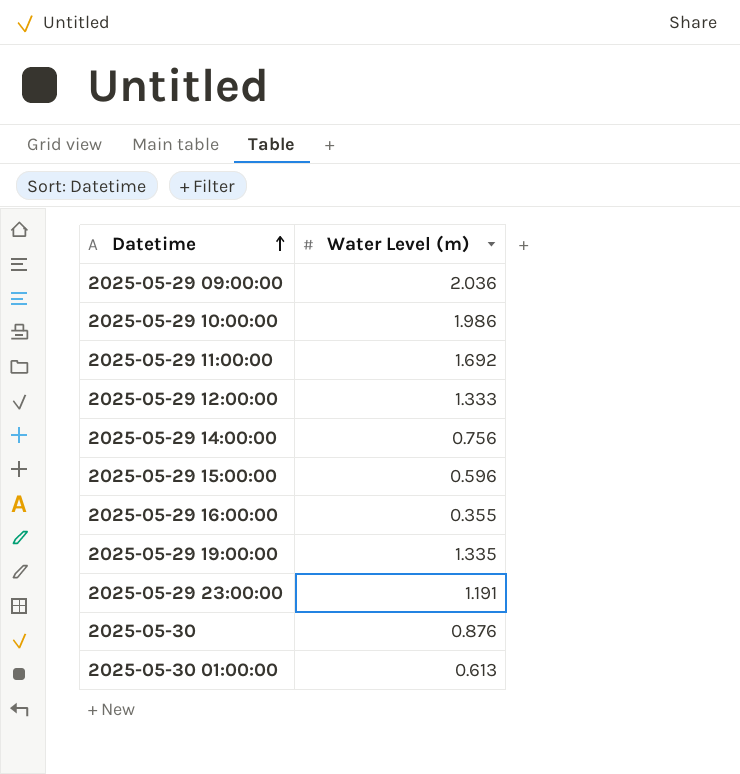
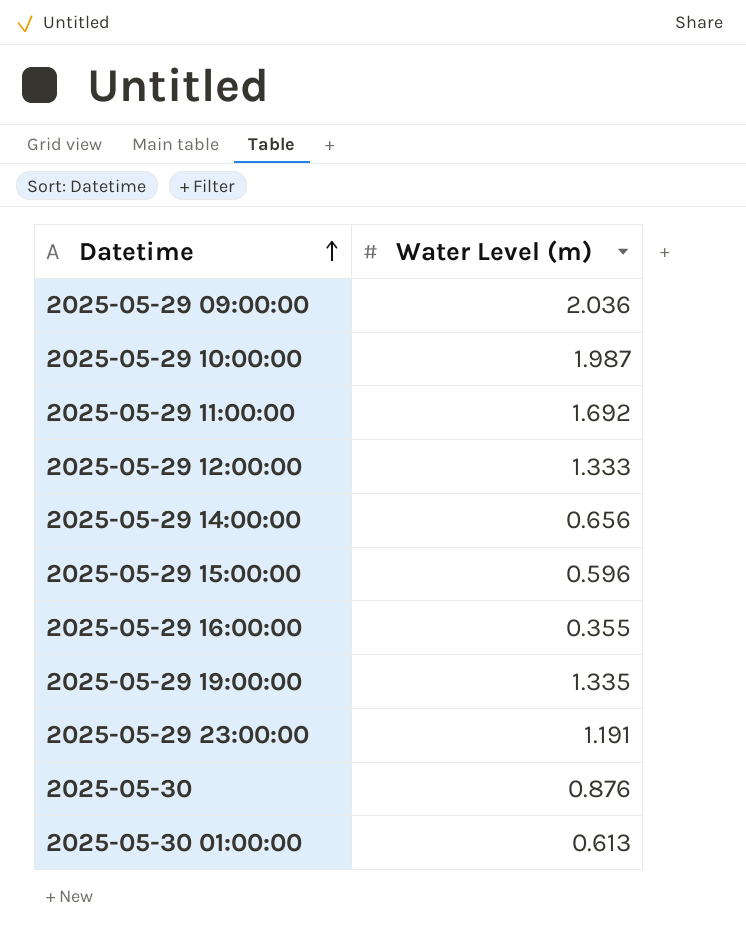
2025-05-29 10:00:00 | Water Level (m): 1.986 -> 1.987
2025-05-29 14:00:00 | Water Level (m): 0.756 -> 0.656

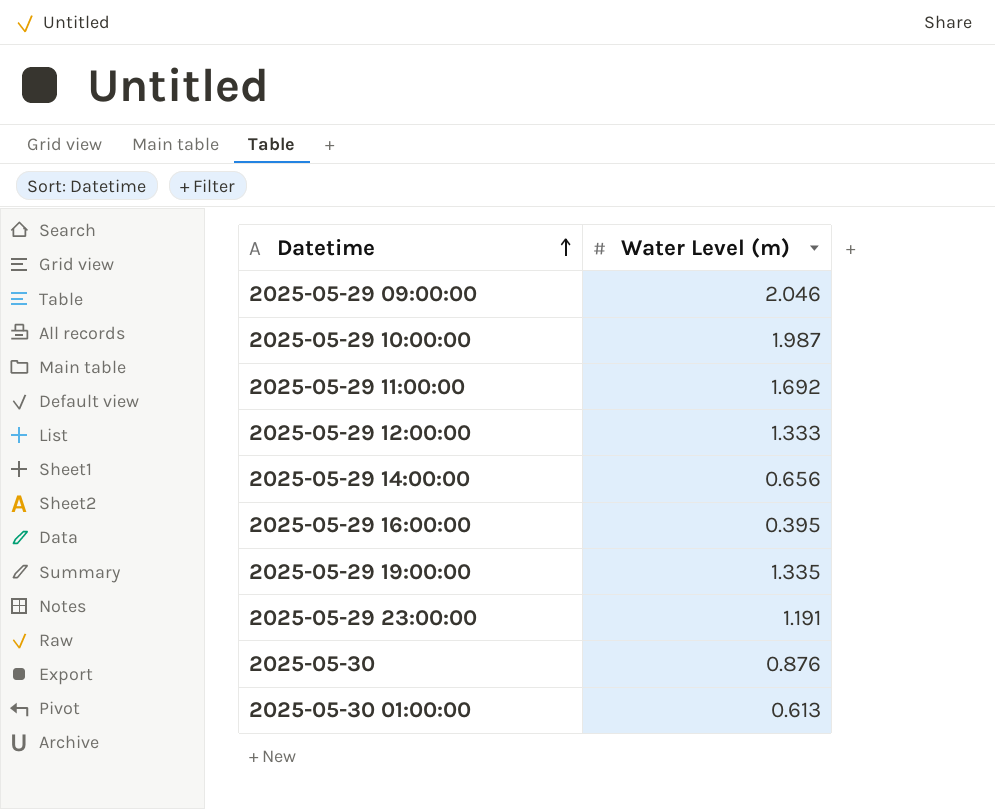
row 2025-05-29 15:00:00: 0.596 -> none
2025-05-29 09:00:00 | Water Level (m): 2.036 -> 2.046
2025-05-29 16:00:00 | Water Level (m): 0.355 -> 0.395

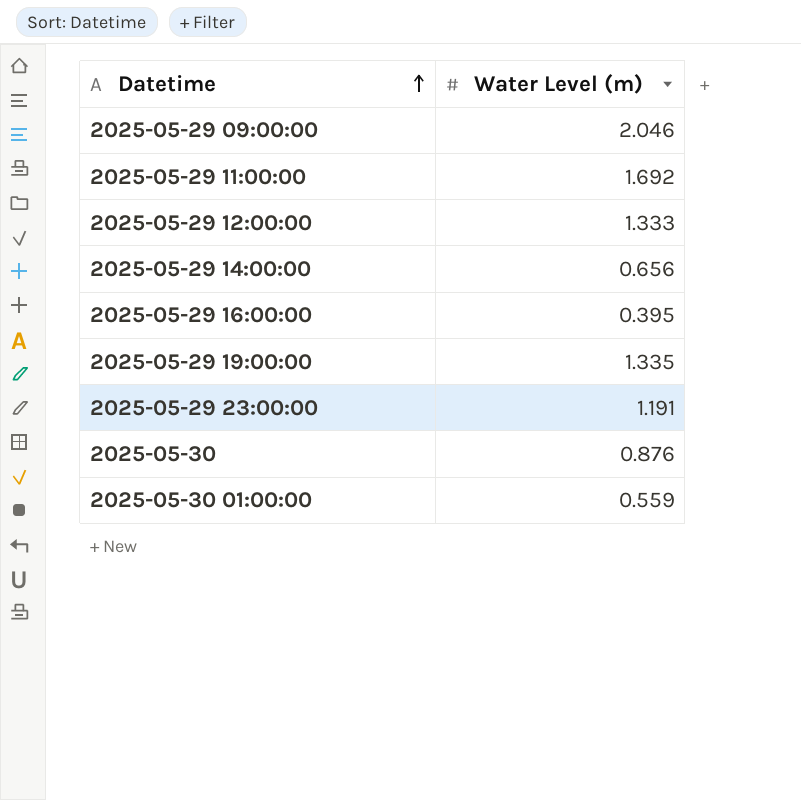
row 2025-05-29 10:00:00: 1.987 -> none
2025-05-30 01:00:00 | Water Level (m): 0.613 -> 0.559

